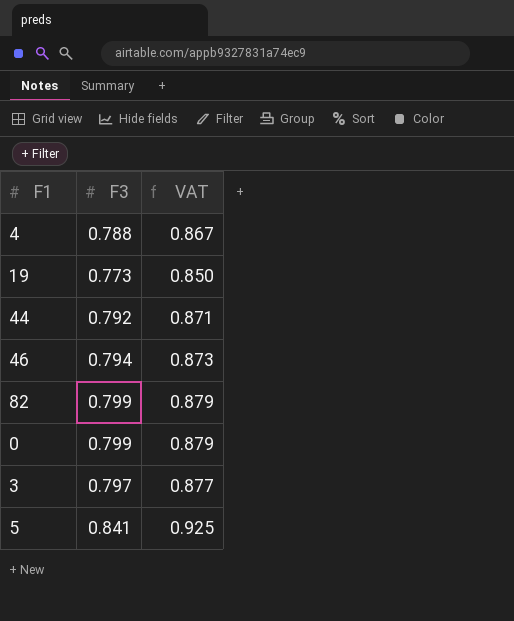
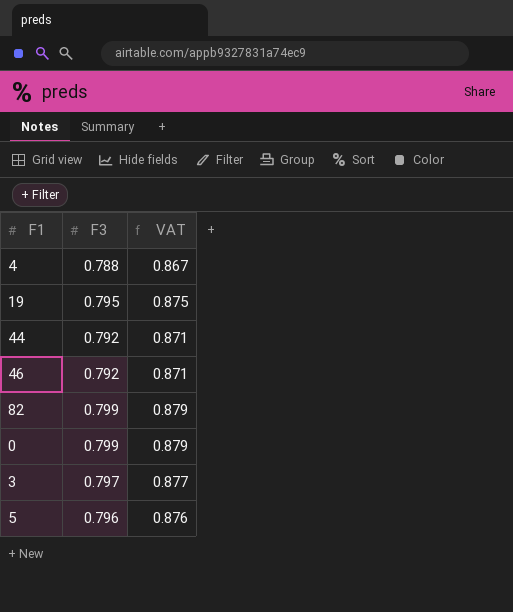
19 | F3: 0.773 -> 0.795
19 | VAT: 0.850 -> 0.875
46 | F3: 0.794 -> 0.792
46 | VAT: 0.873 -> 0.871
5 | F3: 0.841 -> 0.796
5 | VAT: 0.925 -> 0.876

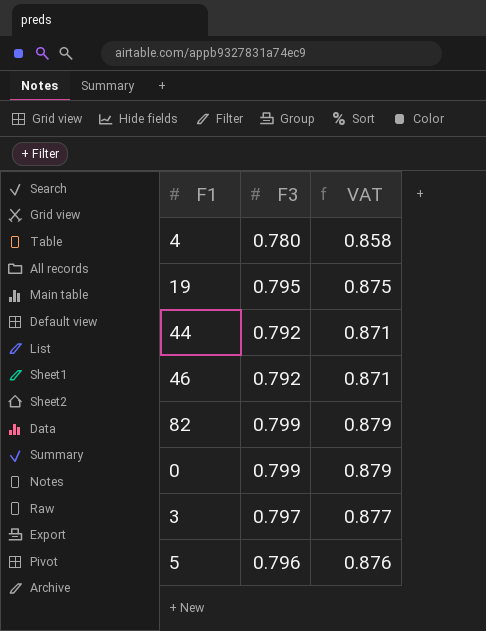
4 | F3: 0.788 -> 0.780
4 | VAT: 0.867 -> 0.858

